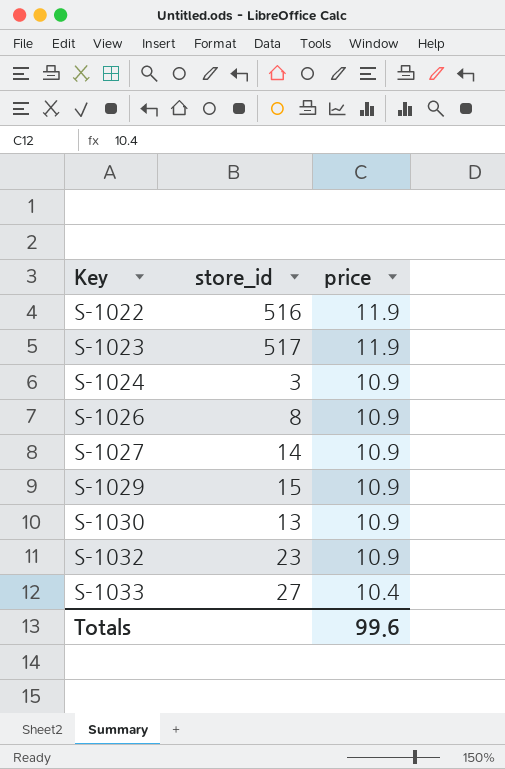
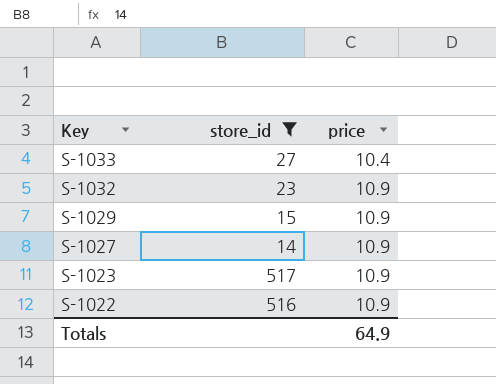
filter: none -> store_id >= 14
row order: Key ascending -> Key descending
S-1023 | price: 11.9 -> 10.9
S-1022 | price: 11.9 -> 10.9
Totals | price: 99.6 -> 64.9

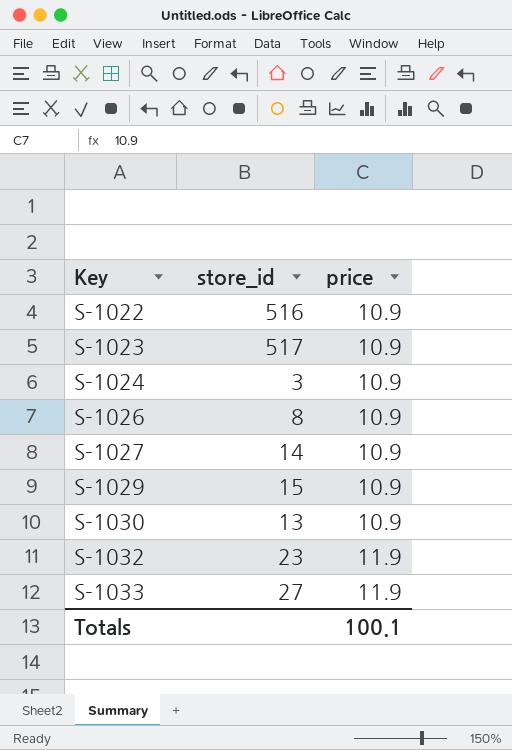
filter: store_id >= 14 -> none
row order: Key descending -> Key ascending
S-1032 | price: 10.9 -> 11.9
S-1033 | price: 10.4 -> 11.9
Totals | price: 64.9 -> 100.1

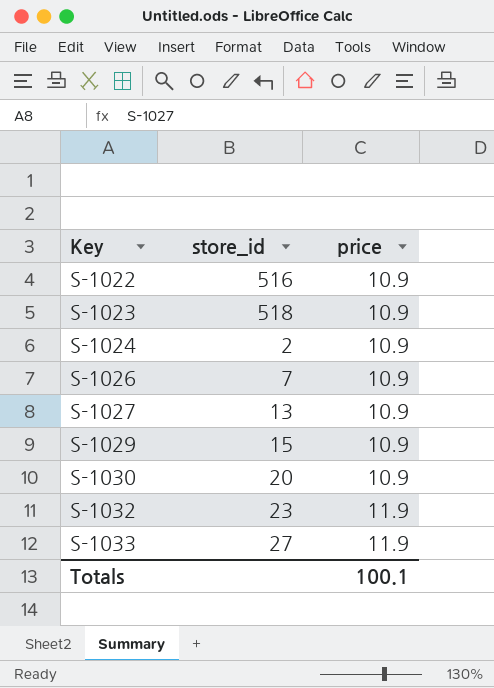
S-1023 | store_id: 517 -> 518
S-1024 | store_id: 3 -> 2
S-1026 | store_id: 8 -> 7
S-1027 | store_id: 14 -> 13
S-1030 | store_id: 13 -> 20

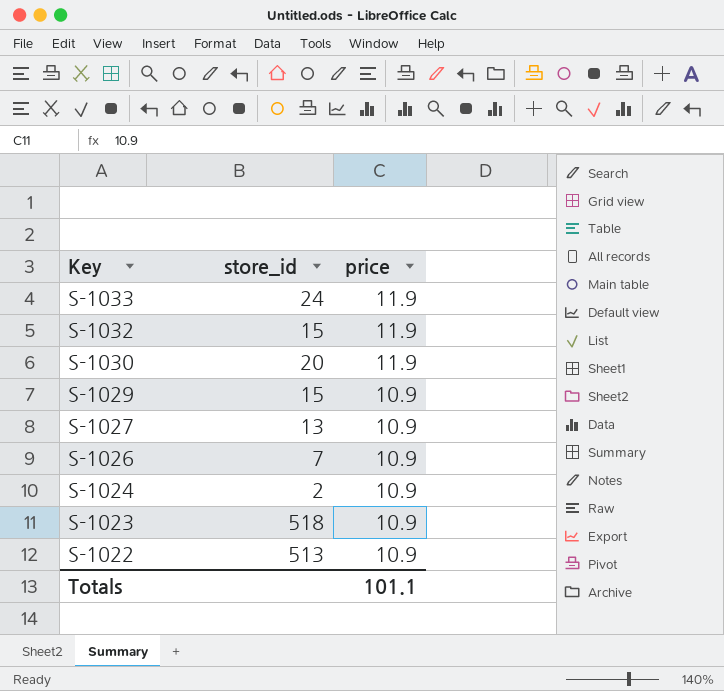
row order: Key ascending -> Key descending
S-1033 | store_id: 27 -> 24
S-1032 | store_id: 23 -> 15
S-1030 | price: 10.9 -> 11.9
S-1022 | store_id: 516 -> 513
Totals | price: 100.1 -> 101.1

